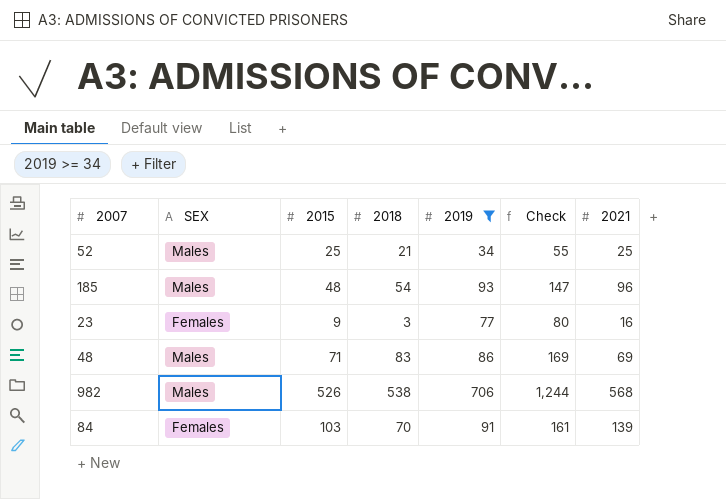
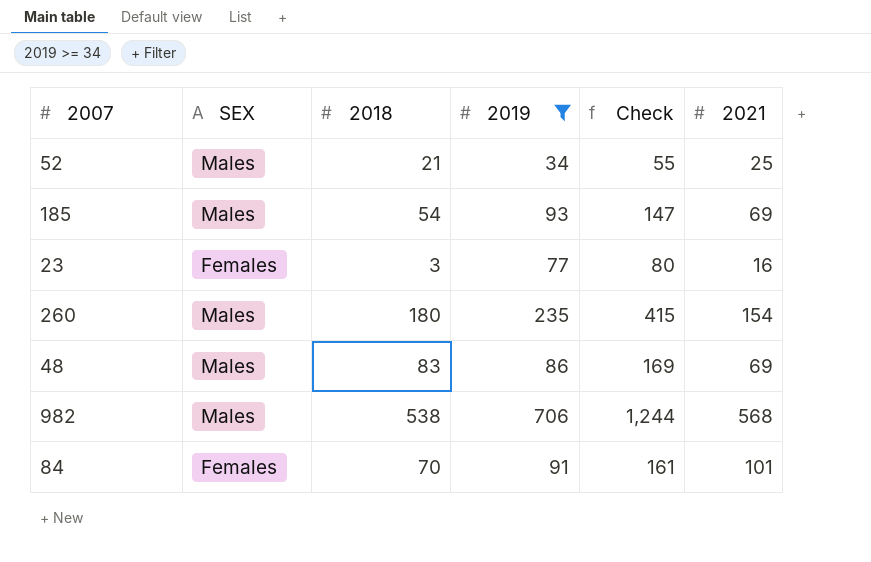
column 2015 | position: 3 -> none
185 | 2021: 96 -> 69
row 260: none -> Males | 180 | 235 | 415 | 154
84 | 2021: 139 -> 101

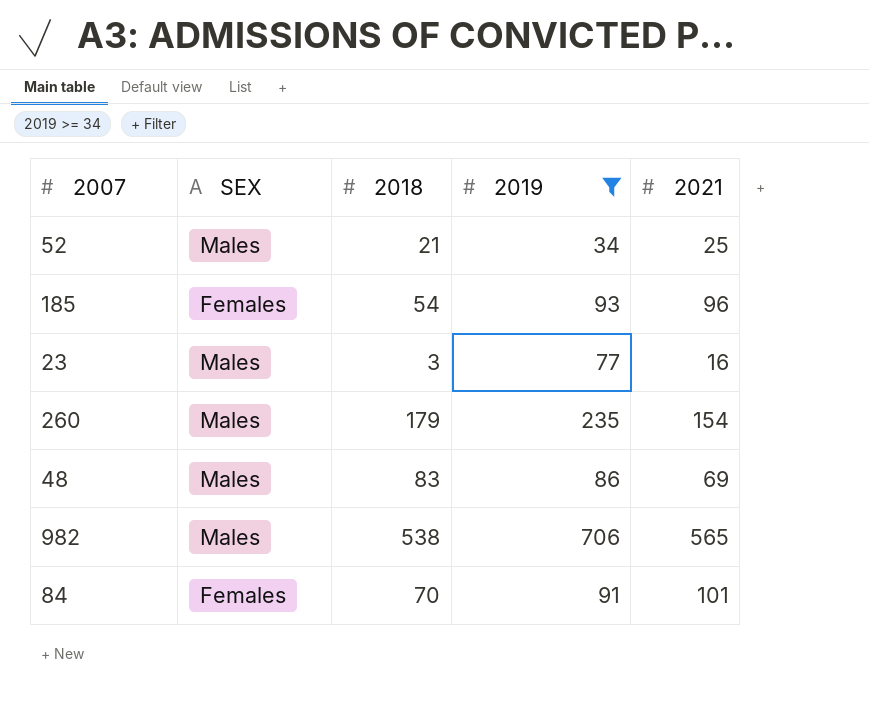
column Check | formula: [2018] + [2019] -> none
185 | SEX: Males -> Females
185 | 2021: 69 -> 96
23 | SEX: Females -> Males
260 | 2018: 180 -> 179
982 | 2021: 568 -> 565

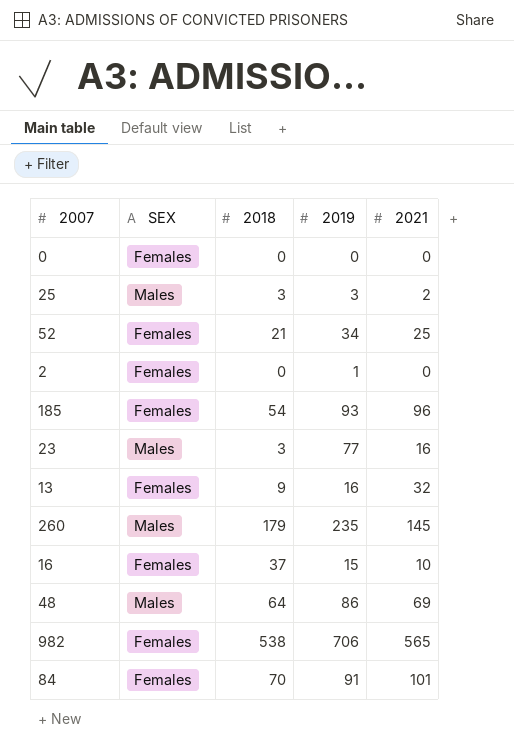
filter: 2019 >= 34 -> none
52 | SEX: Males -> Females
260 | 2021: 154 -> 145
48 | 2018: 83 -> 64
982 | SEX: Males -> Females

